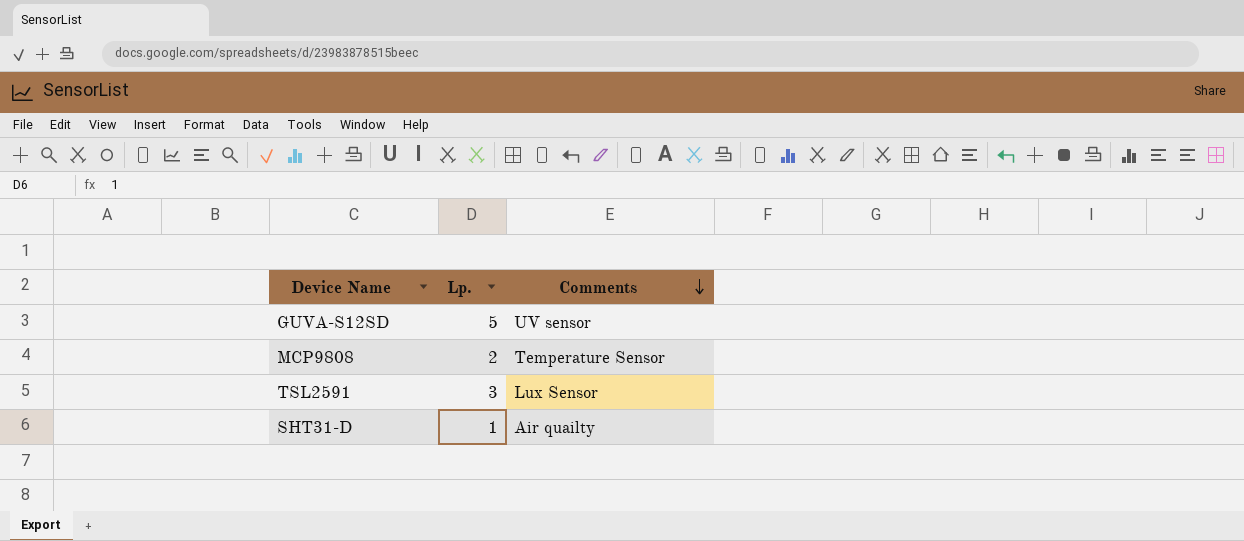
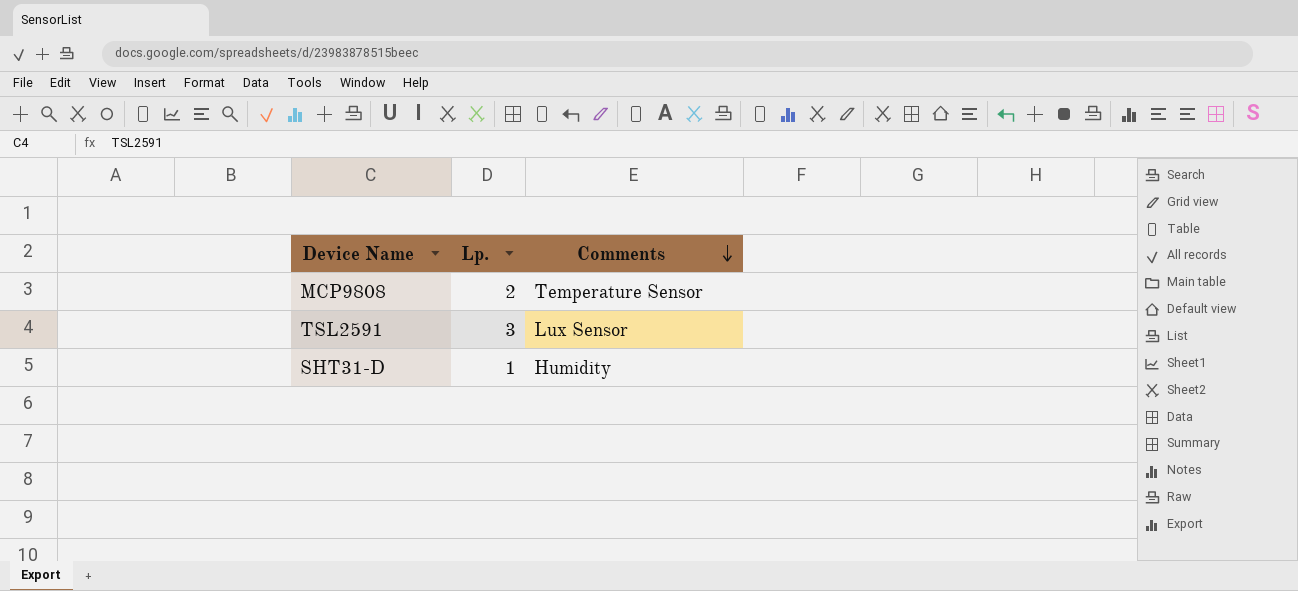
row GUVA-S12SD: 5 | UV sensor -> none
SHT31-D | Comments: Air quailty -> Humidity

